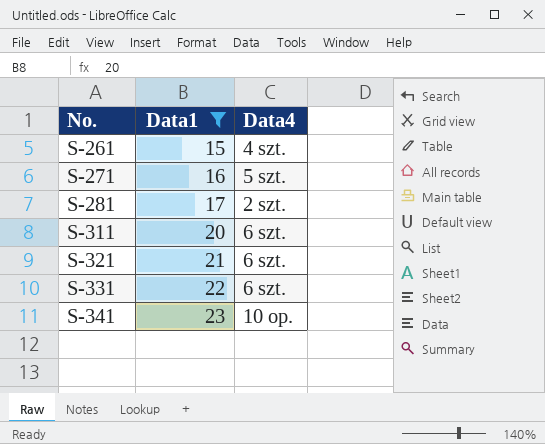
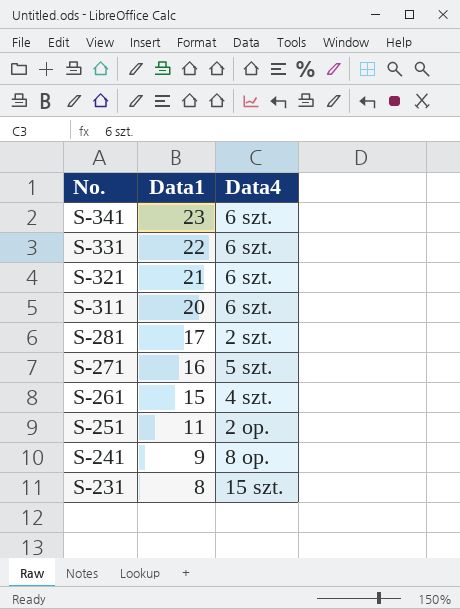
filter: Data1 >= 15 -> none
row order: No. ascending -> No. descending
S-341 | Data4: 10 op. -> 6 szt.

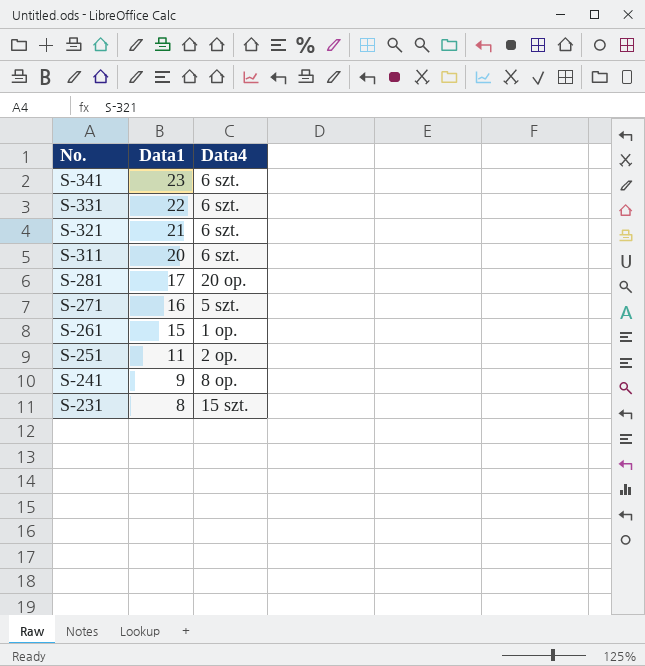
S-281 | Data4: 2 szt. -> 20 op.
S-261 | Data4: 4 szt. -> 1 op.

